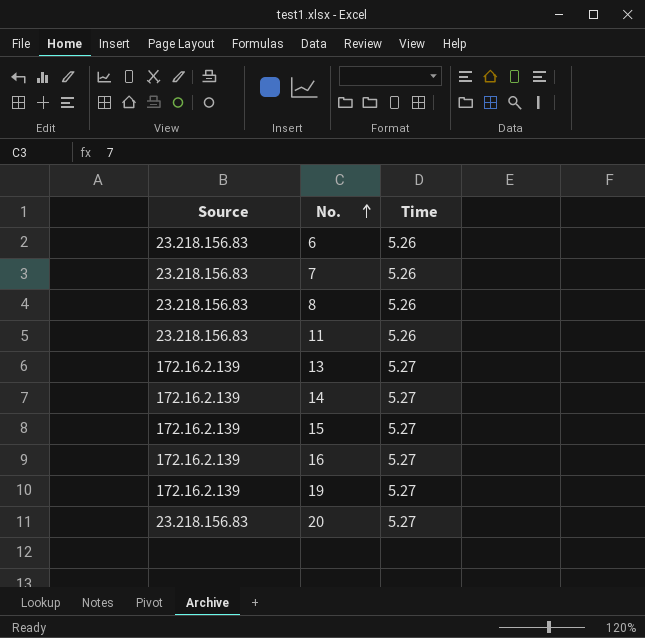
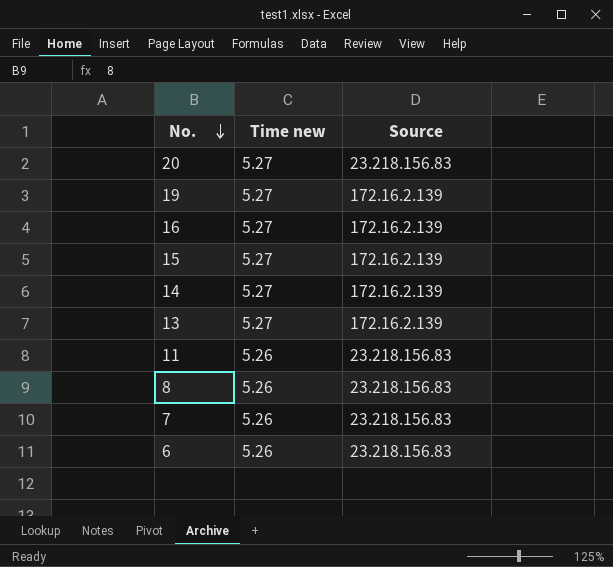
row order: No. ascending -> No. descending
column name: Time -> Time new
column Source | position: 1 -> 3

